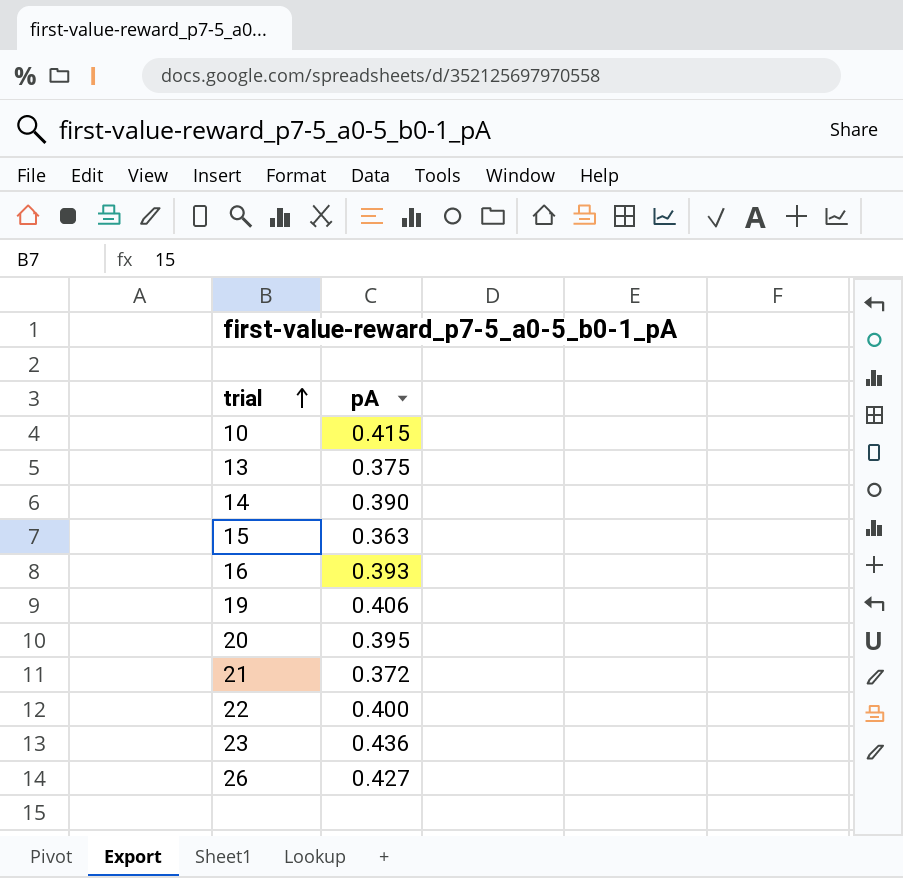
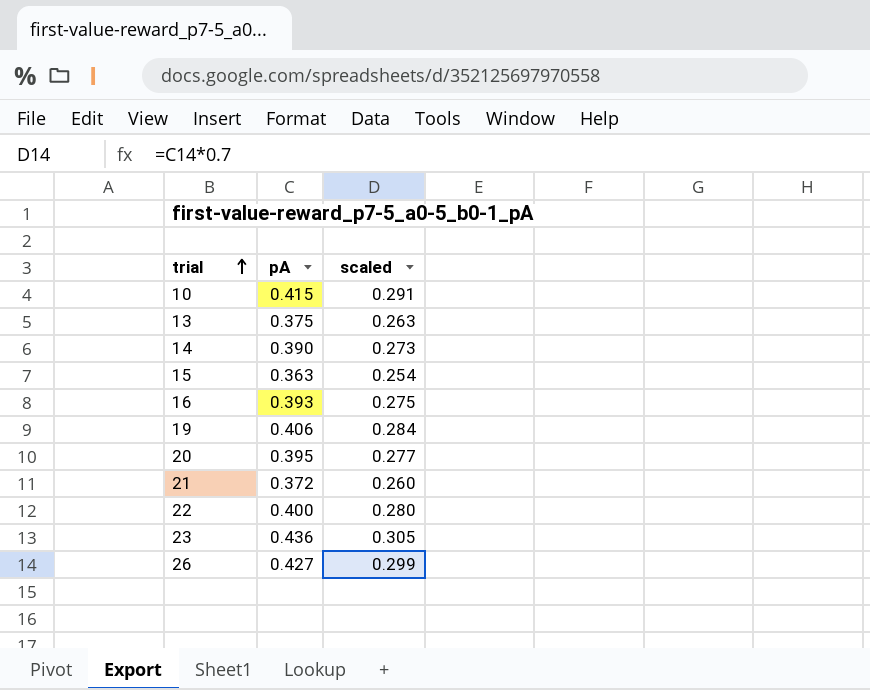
column scaled | formula: none -> [pA] * 0.7

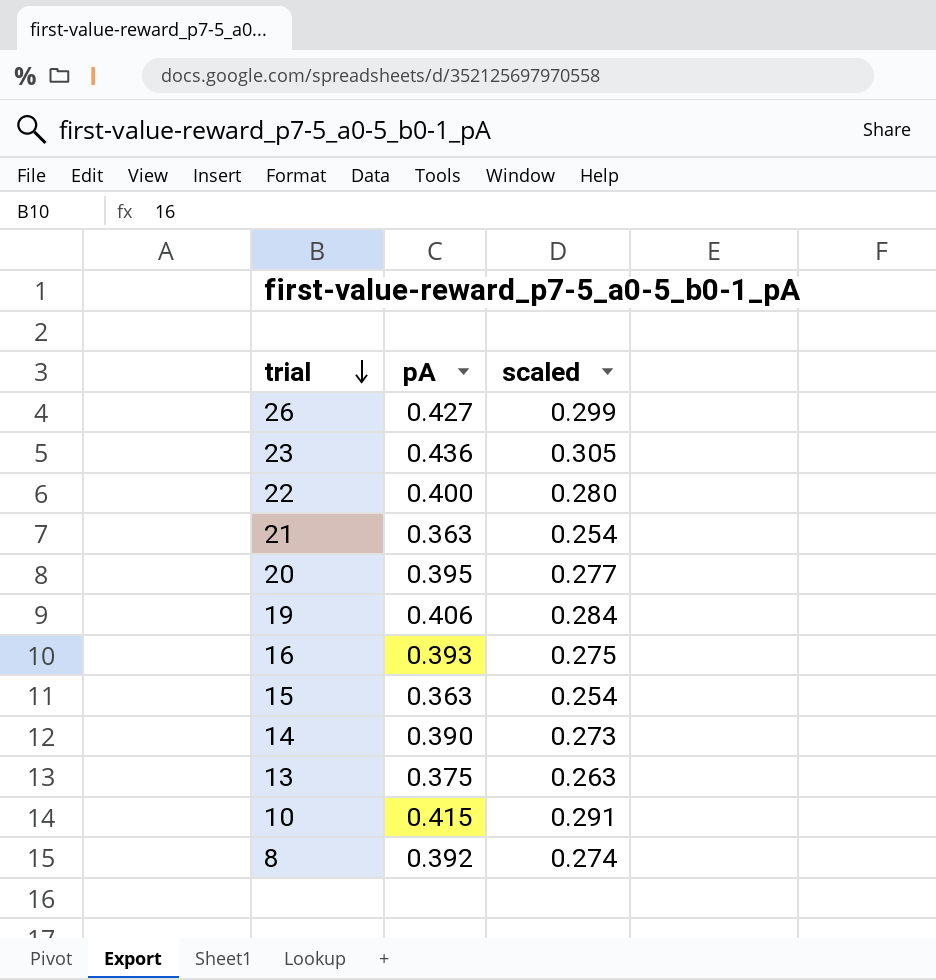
row order: trial ascending -> trial descending
21 | pA: 0.372 -> 0.363
21 | scaled: 0.260 -> 0.254
row 8: none -> 0.392 | 0.274

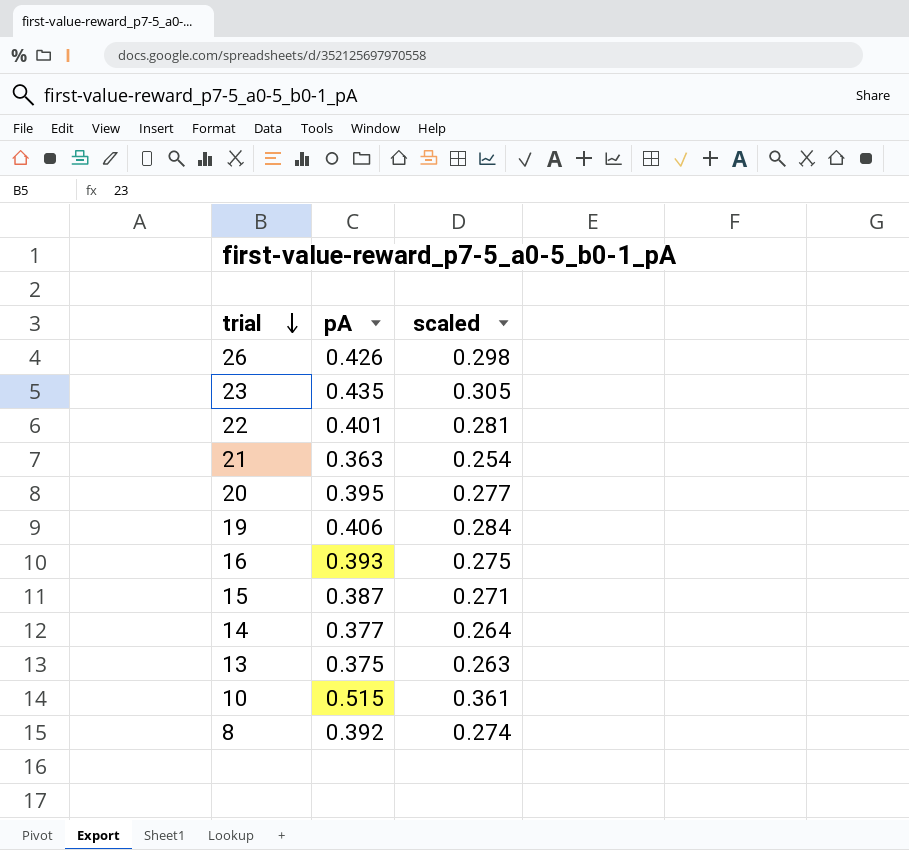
26 | pA: 0.427 -> 0.426
26 | scaled: 0.299 -> 0.298
23 | pA: 0.436 -> 0.435
22 | pA: 0.400 -> 0.401
22 | scaled: 0.280 -> 0.281
15 | pA: 0.363 -> 0.387
15 | scaled: 0.254 -> 0.271
14 | pA: 0.390 -> 0.377
14 | scaled: 0.273 -> 0.264
10 | pA: 0.415 -> 0.515
10 | scaled: 0.291 -> 0.361

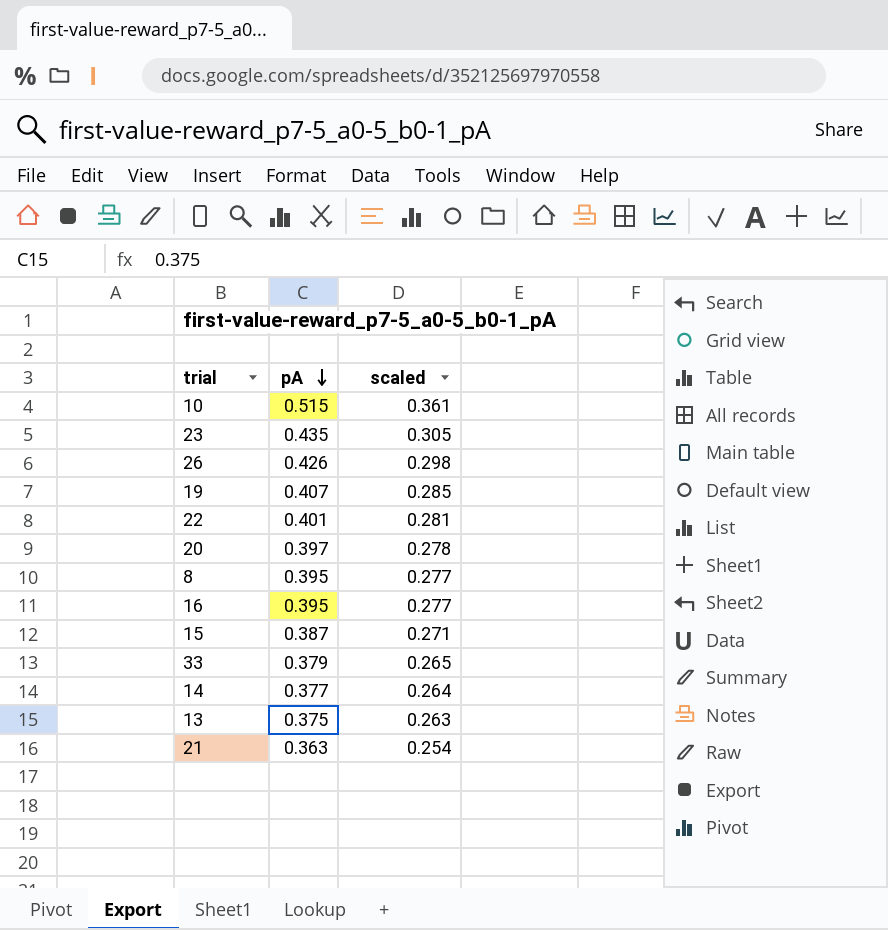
row order: trial descending -> pA descending
19 | pA: 0.406 -> 0.407
19 | scaled: 0.284 -> 0.285
20 | pA: 0.395 -> 0.397
20 | scaled: 0.277 -> 0.278
8 | pA: 0.392 -> 0.395
8 | scaled: 0.274 -> 0.277
16 | pA: 0.393 -> 0.395
16 | scaled: 0.275 -> 0.277
row 33: none -> 0.379 | 0.265

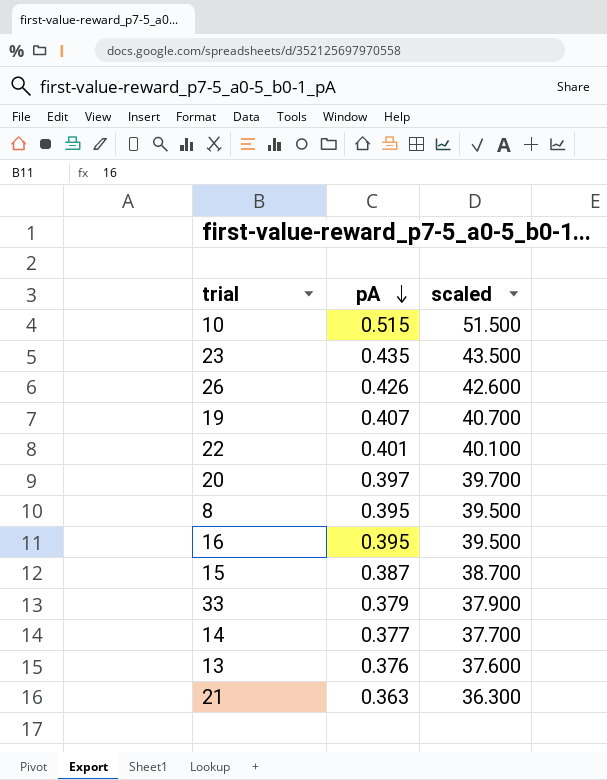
column scaled | formula: [pA] * 0.7 -> [pA] * 100
13 | pA: 0.375 -> 0.376

